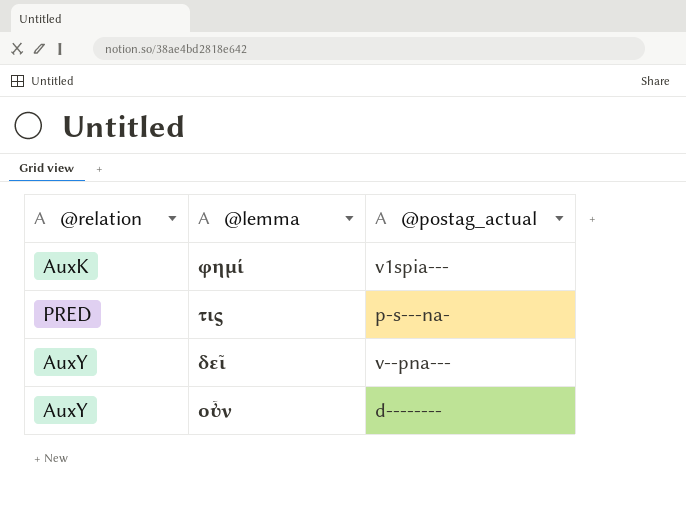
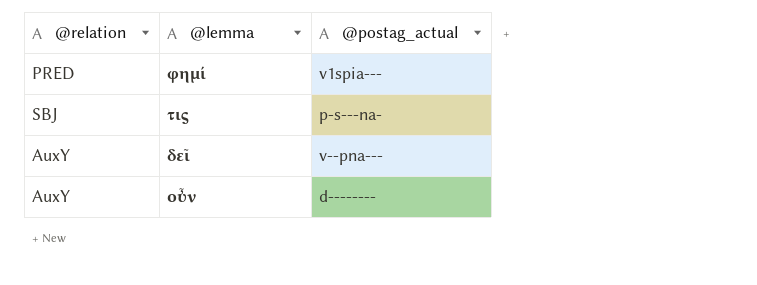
φημί | @relation: AuxK -> PRED
τις | @relation: PRED -> SBJ

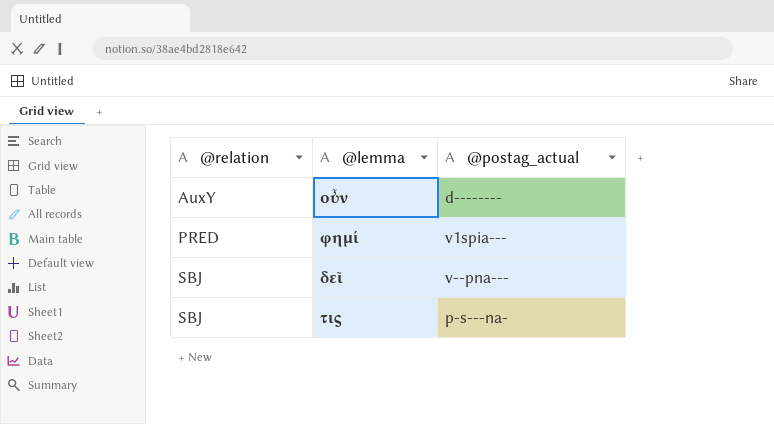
row order: none -> @relation ascending
δεῖ | @relation: AuxY -> SBJ

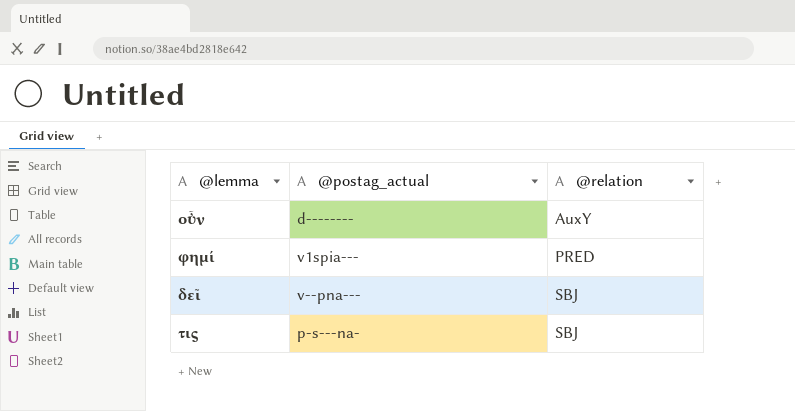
column @relation | position: 1 -> 3

